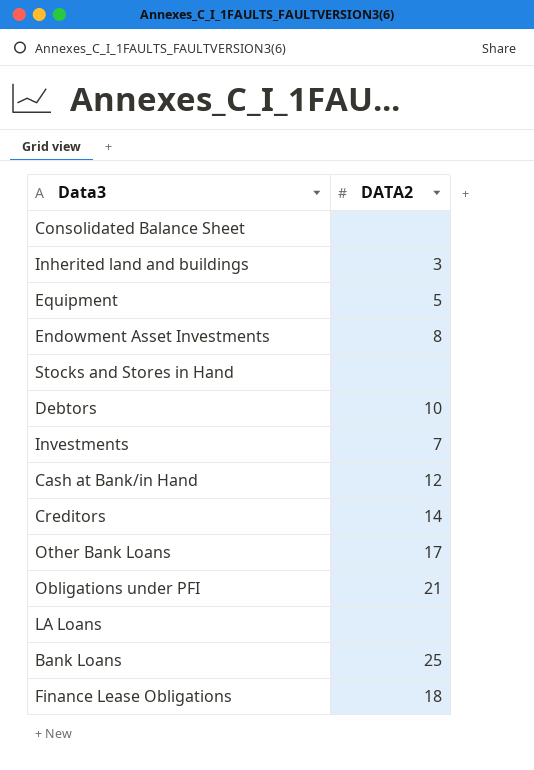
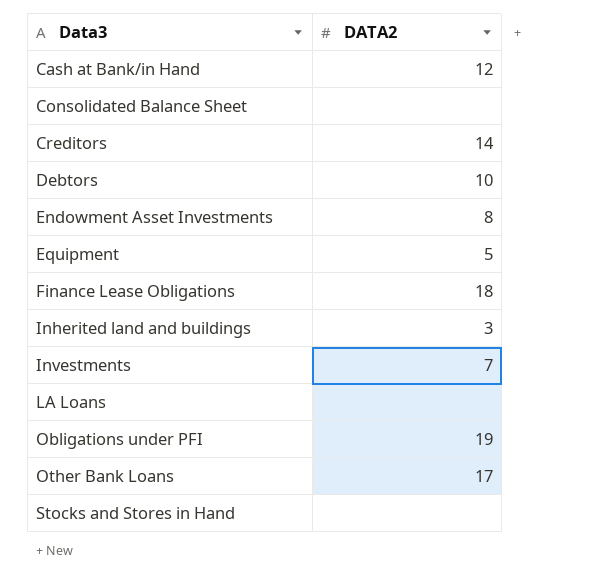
row order: none -> Data3 ascending
row Bank Loans: 25 -> none
Obligations under PFI | DATA2: 21 -> 19

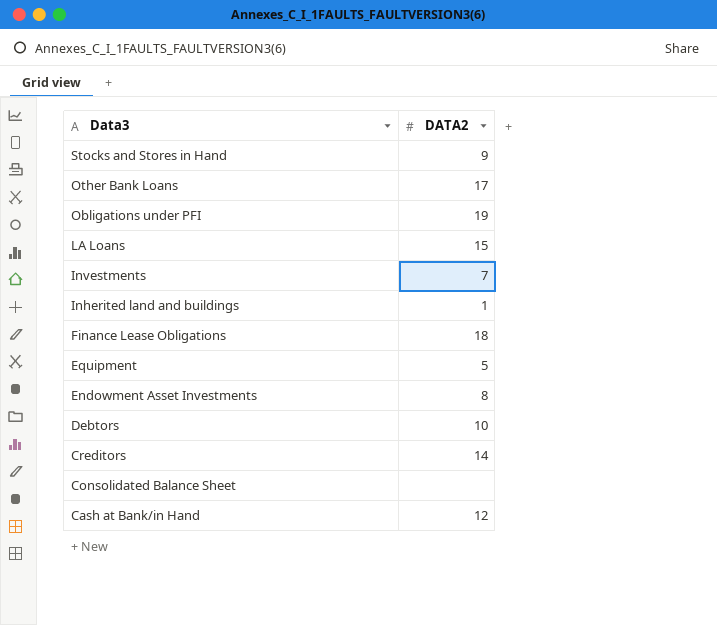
row order: Data3 ascending -> Data3 descending
Stocks and Stores in Hand | DATA2: none -> 9
LA Loans | DATA2: none -> 15
Inherited land and buildings | DATA2: 3 -> 1

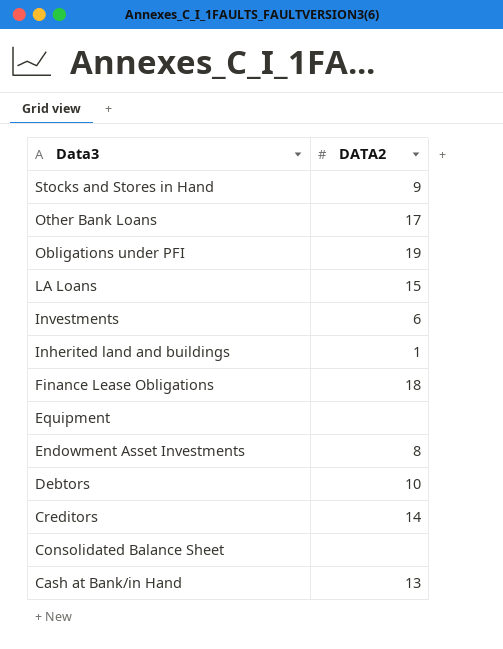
Investments | DATA2: 7 -> 6
Equipment | DATA2: 5 -> none
Cash at Bank/in Hand | DATA2: 12 -> 13

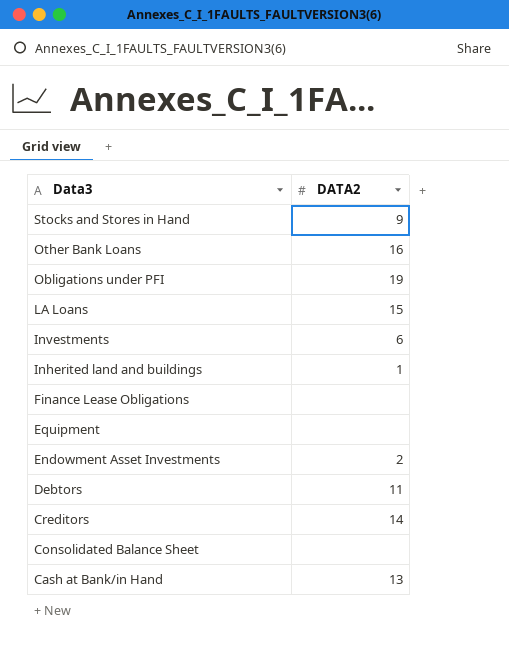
Other Bank Loans | DATA2: 17 -> 16
Finance Lease Obligations | DATA2: 18 -> none
Endowment Asset Investments | DATA2: 8 -> 2
Debtors | DATA2: 10 -> 11

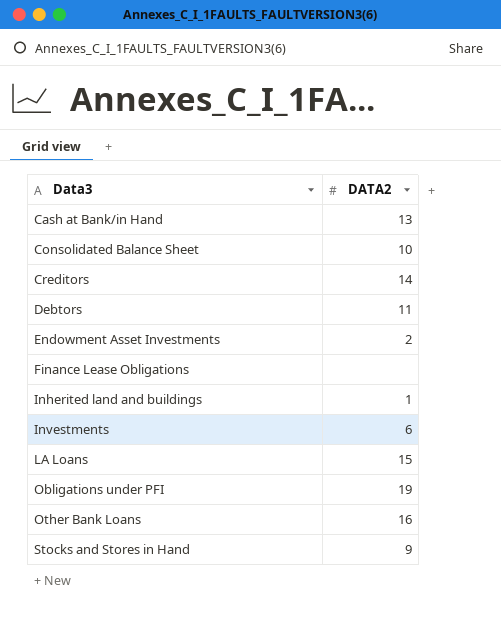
row order: Data3 descending -> Data3 ascending
row Equipment: none -> none
Consolidated Balance Sheet | DATA2: none -> 10

